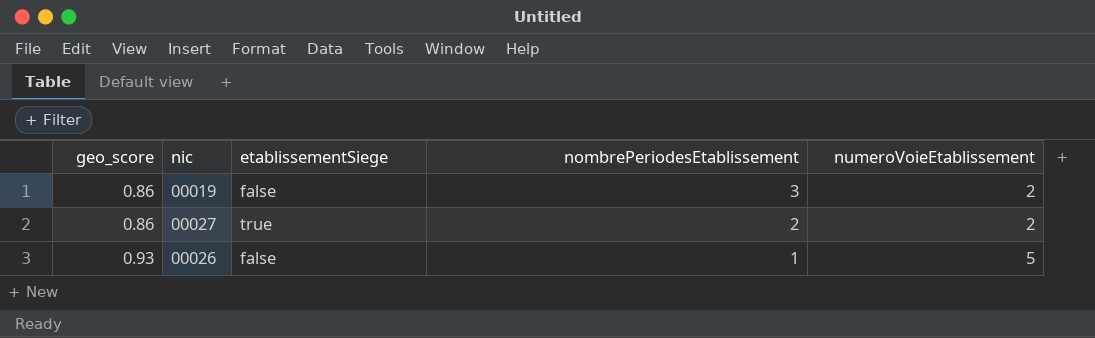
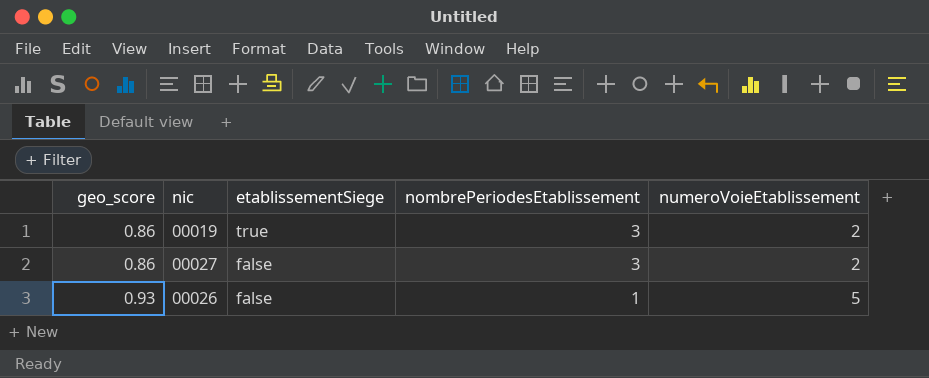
00019 | etablissementSiege: false -> true
00027 | etablissementSiege: true -> false
00027 | nombrePeriodesEtablissement: 2 -> 3

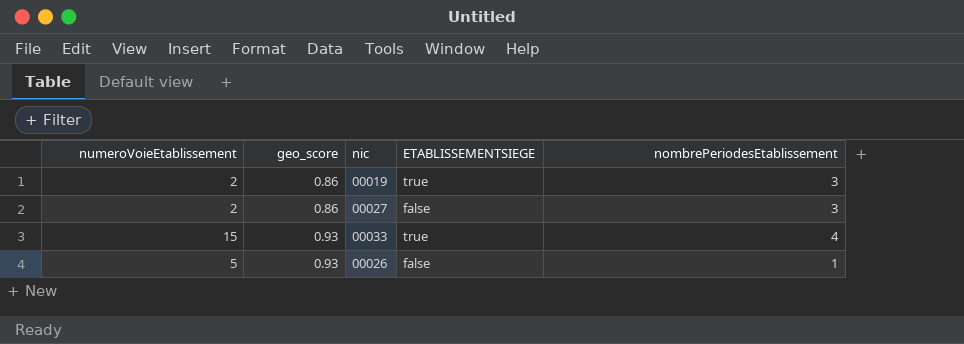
column numeroVoieEtablissement | position: 5 -> 1
column name: etablissementSiege -> ETABLISSEMENTSIEGE
row 00033: none -> 15 | 0.93 | true | 4

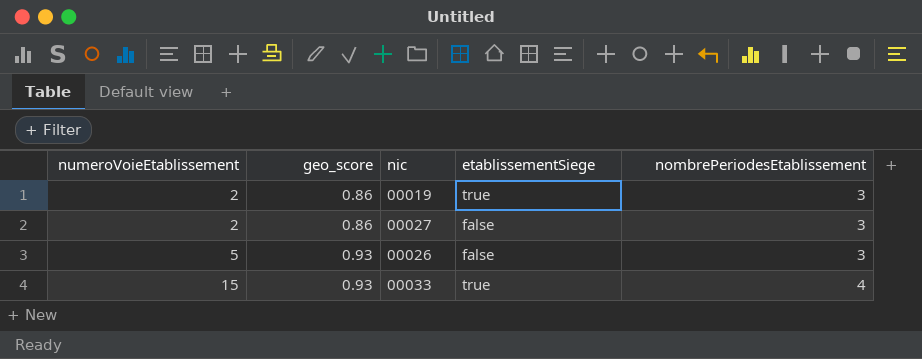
row order: geo_score ascending -> numeroVoieEtablissement ascending
column name: ETABLISSEMENTSIEGE -> etablissementSiege
00026 | nombrePeriodesEtablissement: 1 -> 3

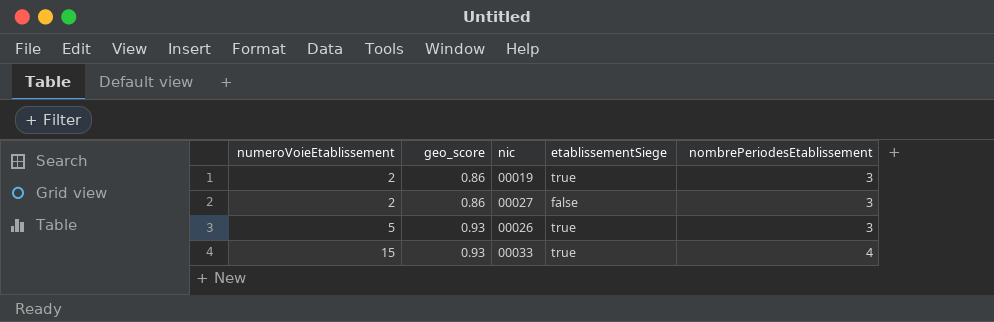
00026 | etablissementSiege: false -> true

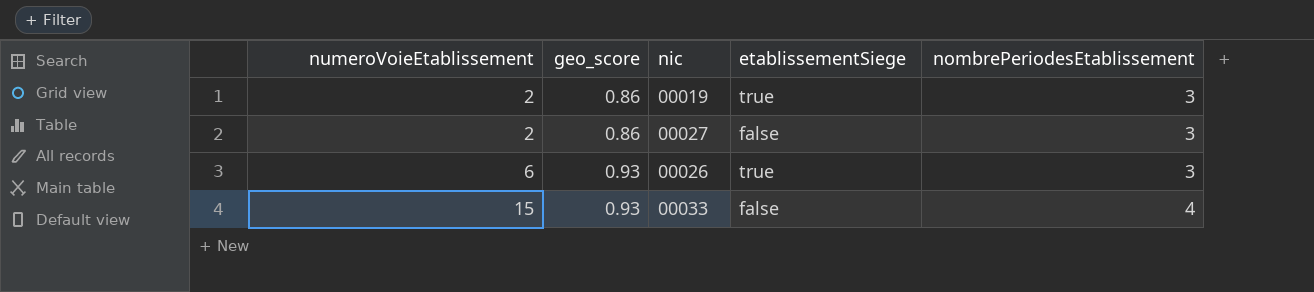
00026 | numeroVoieEtablissement: 5 -> 6
00033 | etablissementSiege: true -> false

